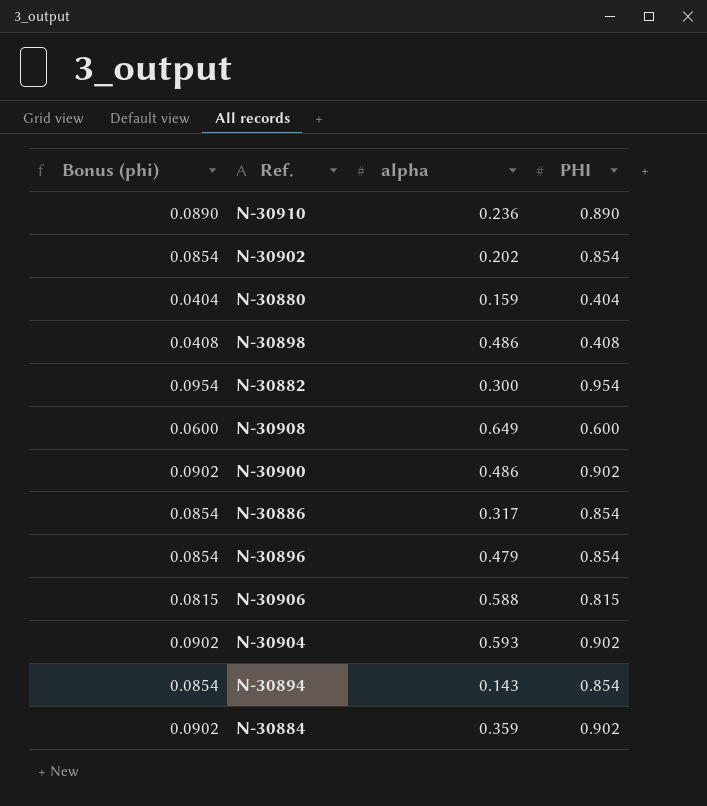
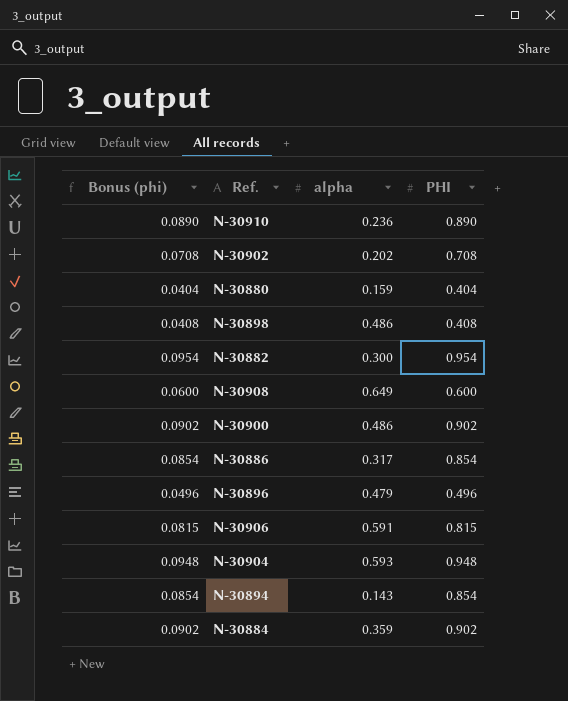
N-30902 | Bonus (phi): 0.0854 -> 0.0708
N-30902 | PHI: 0.854 -> 0.708
N-30896 | Bonus (phi): 0.0854 -> 0.0496
N-30896 | PHI: 0.854 -> 0.496
N-30906 | alpha: 0.588 -> 0.591
N-30904 | Bonus (phi): 0.0902 -> 0.0948
N-30904 | PHI: 0.902 -> 0.948

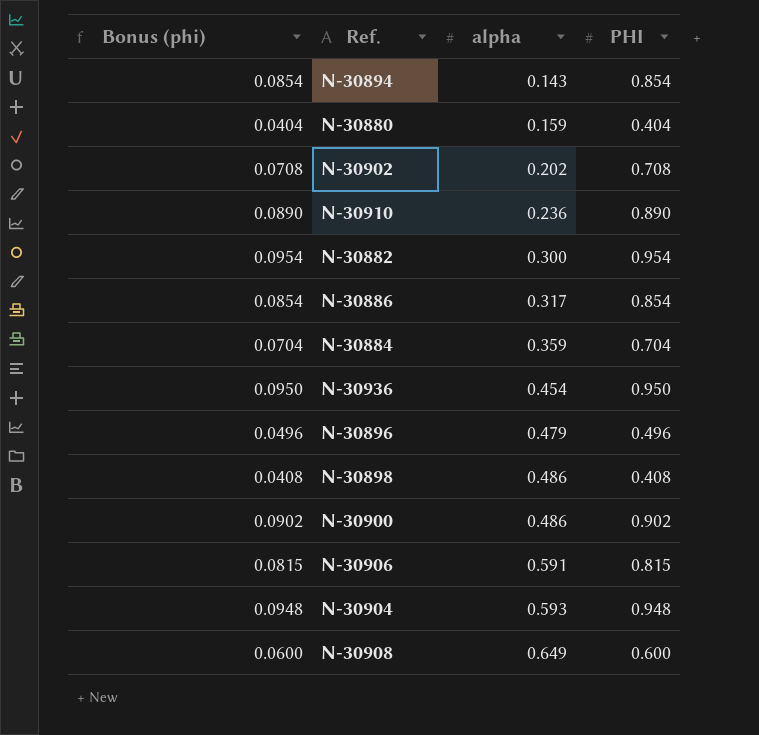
row order: none -> alpha ascending
N-30884 | Bonus (phi): 0.0902 -> 0.0704
N-30884 | PHI: 0.902 -> 0.704
row N-30936: none -> 0.0950 | 0.454 | 0.950

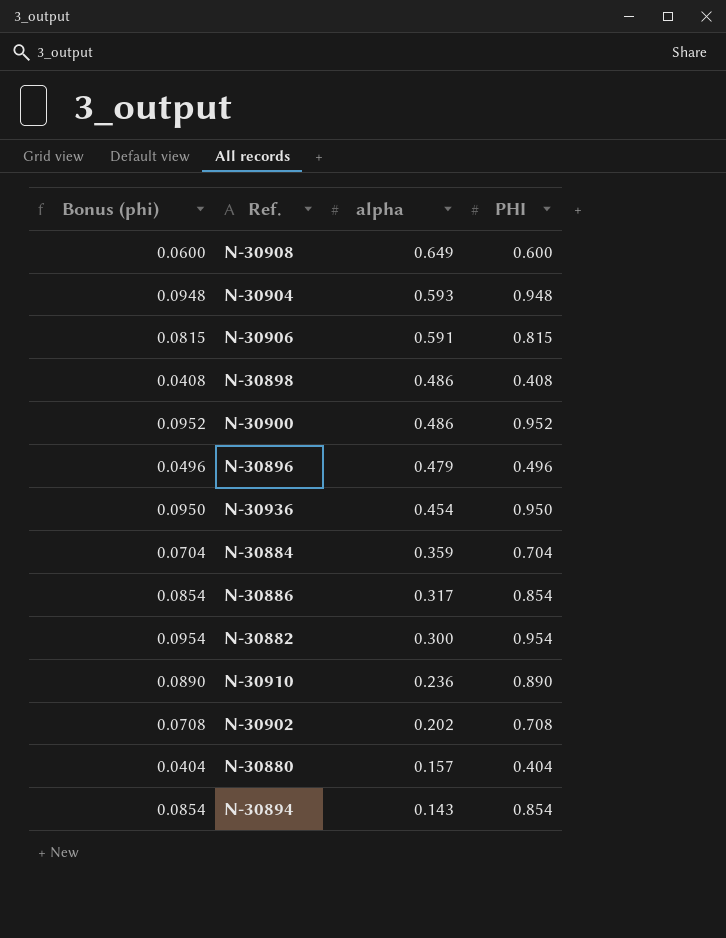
row order: alpha ascending -> alpha descending
N-30900 | Bonus (phi): 0.0902 -> 0.0952
N-30900 | PHI: 0.902 -> 0.952
N-30880 | alpha: 0.159 -> 0.157

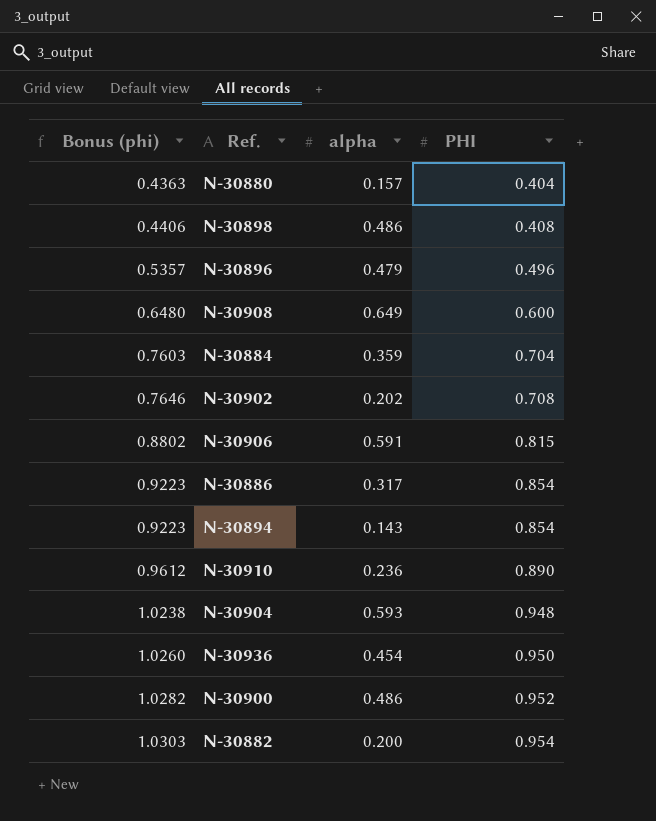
row order: alpha descending -> Bonus (phi) ascending
column Bonus (phi) | formula: [PHI] * 0.1 -> [PHI] * 1.08
N-30882 | alpha: 0.300 -> 0.200

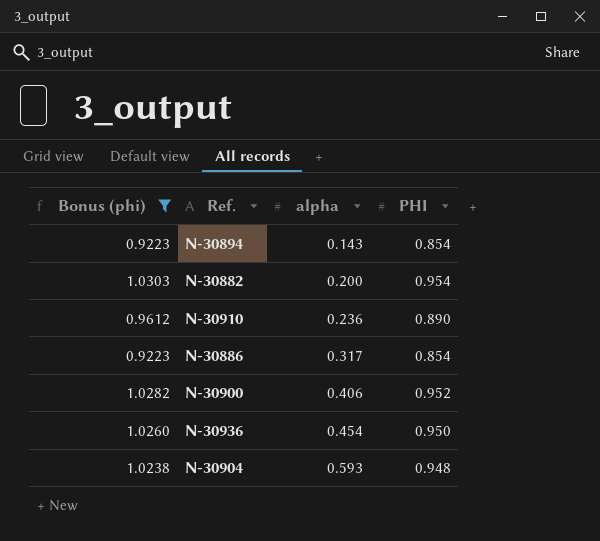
filter: none -> Bonus (phi) >= 0.9223
row order: Bonus (phi) ascending -> alpha ascending
N-30900 | alpha: 0.486 -> 0.406

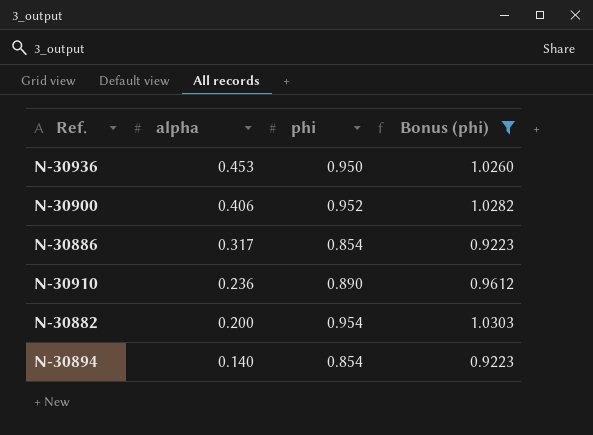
row order: alpha ascending -> alpha descending
column name: PHI -> phi
column Bonus (phi) | position: 1 -> 4
row N-30904: 1.0238 | 0.593 | 0.948 -> none
N-30936 | alpha: 0.454 -> 0.453
N-30894 | alpha: 0.143 -> 0.140

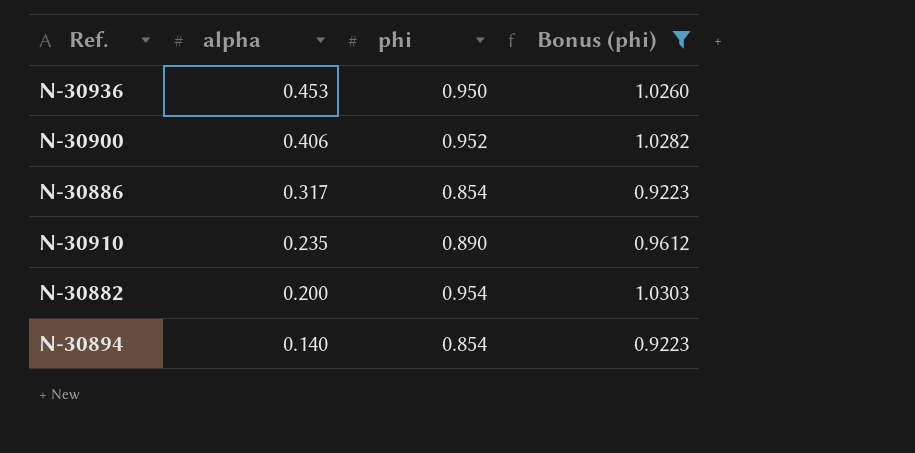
N-30910 | alpha: 0.236 -> 0.235

